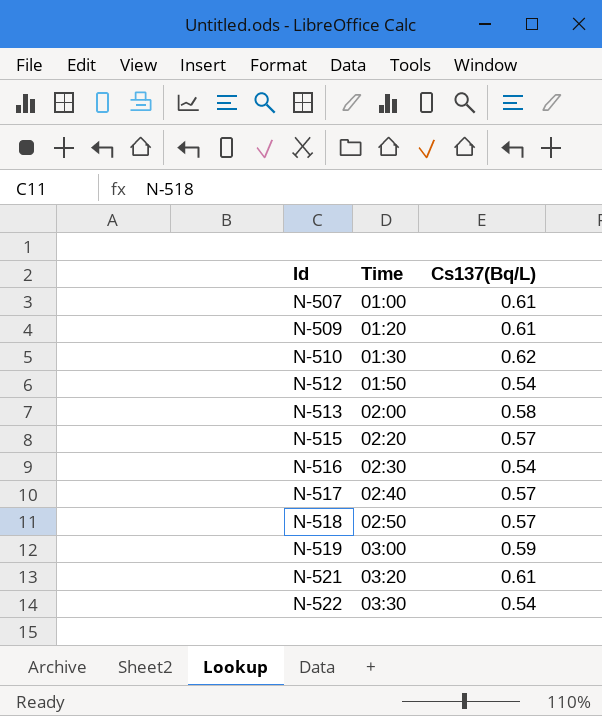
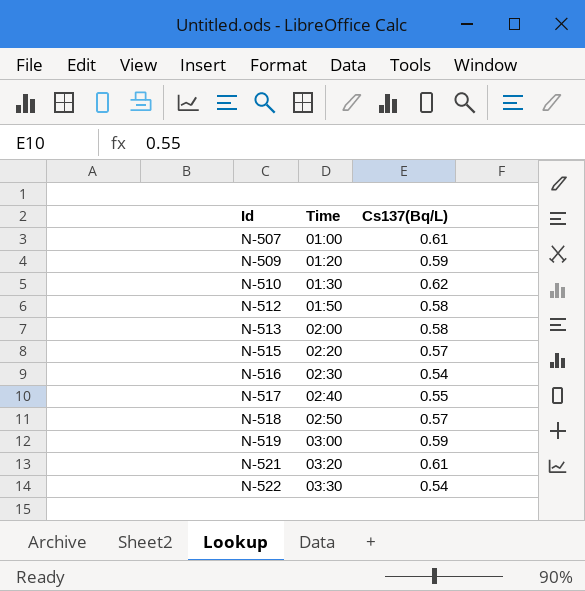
N-509 | Cs137(Bq/L): 0.61 -> 0.59
N-512 | Cs137(Bq/L): 0.54 -> 0.58
N-517 | Cs137(Bq/L): 0.57 -> 0.55

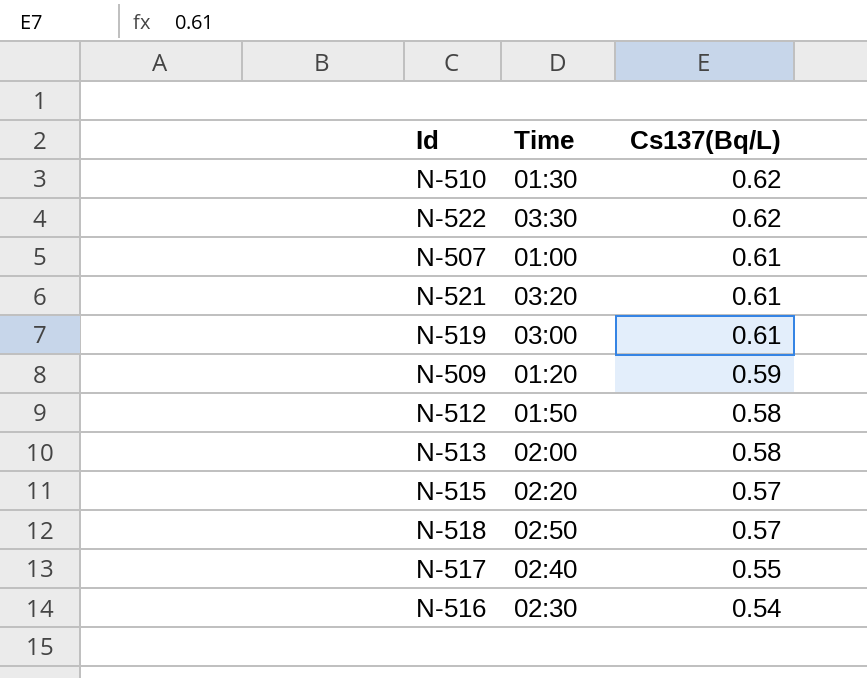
row order: Id ascending -> Cs137(Bq/L) descending
N-522 | Cs137(Bq/L): 0.54 -> 0.62
N-519 | Cs137(Bq/L): 0.59 -> 0.61

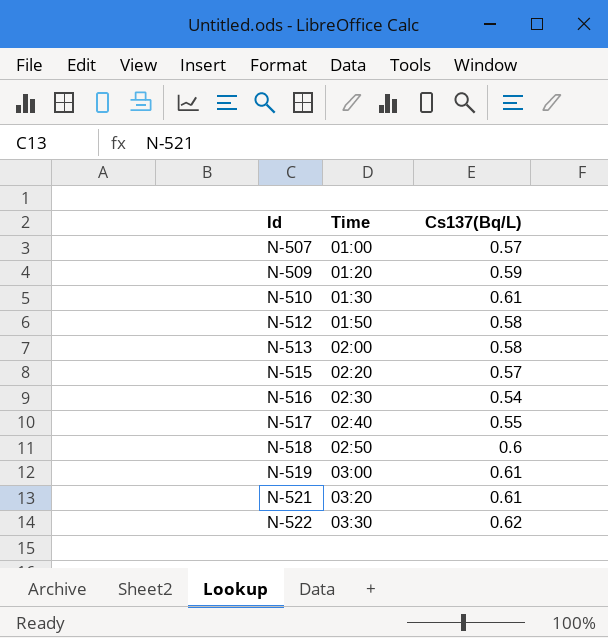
row order: Cs137(Bq/L) descending -> Id ascending
N-507 | Cs137(Bq/L): 0.61 -> 0.57
N-510 | Cs137(Bq/L): 0.62 -> 0.61
N-518 | Cs137(Bq/L): 0.57 -> 0.6

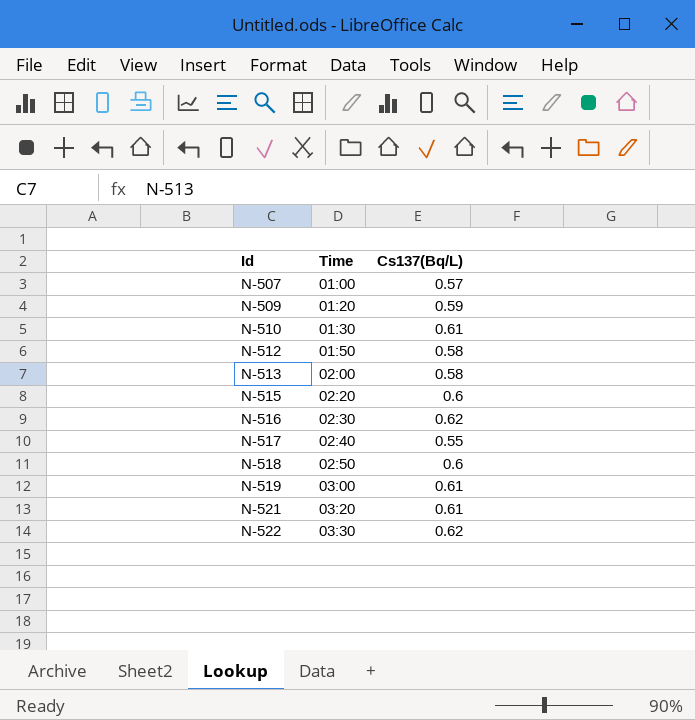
N-515 | Cs137(Bq/L): 0.57 -> 0.6
N-516 | Cs137(Bq/L): 0.54 -> 0.62

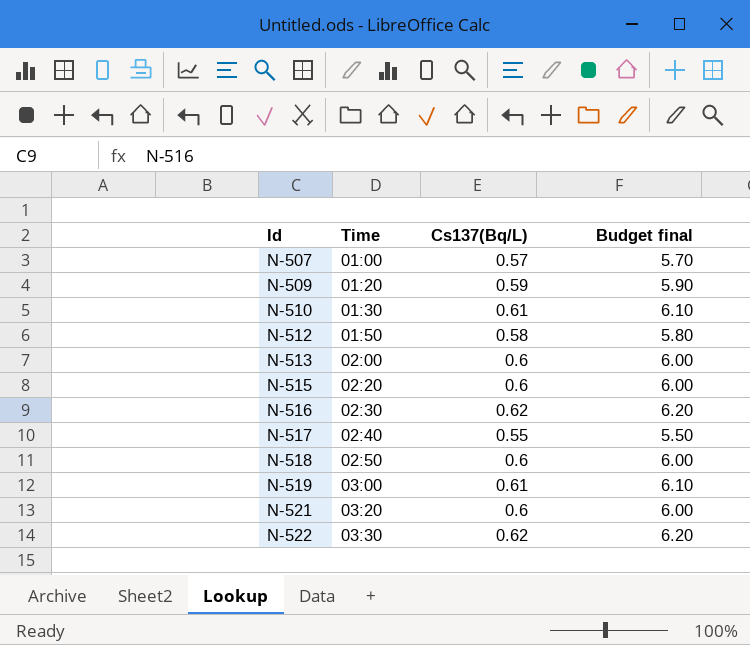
column Budget final | formula: none -> [Cs137(Bq/L)] * 10
N-513 | Cs137(Bq/L): 0.58 -> 0.6
N-521 | Cs137(Bq/L): 0.61 -> 0.6

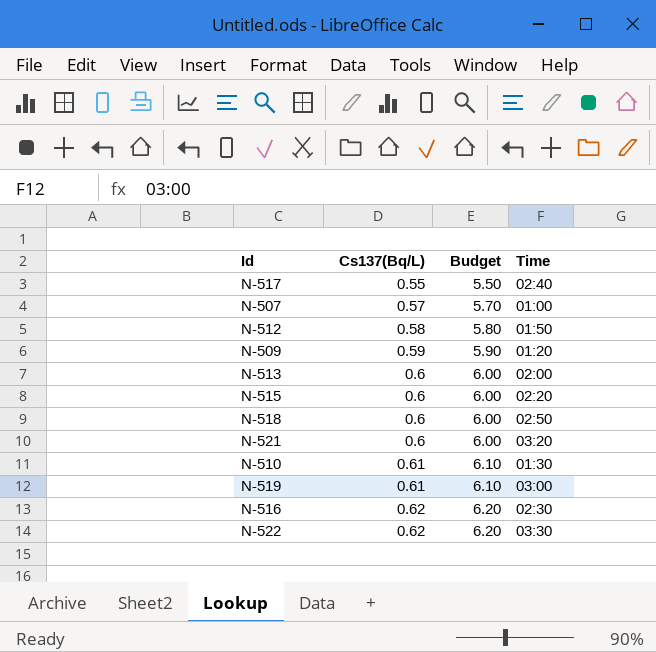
row order: Id ascending -> Cs137(Bq/L) ascending
column name: Budget final -> Budget
column Time | position: 2 -> 4

